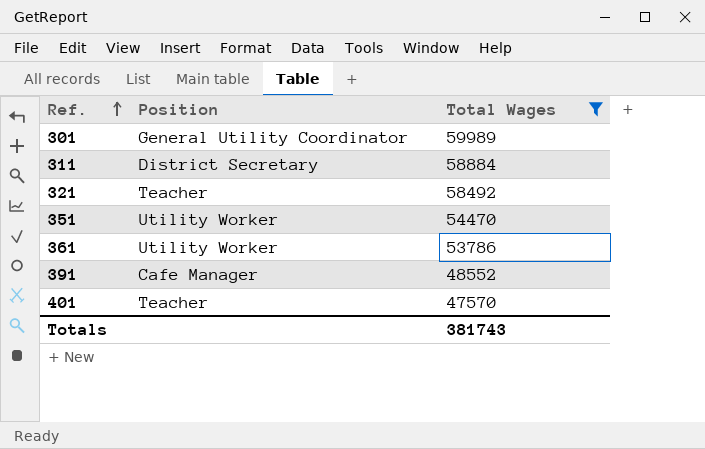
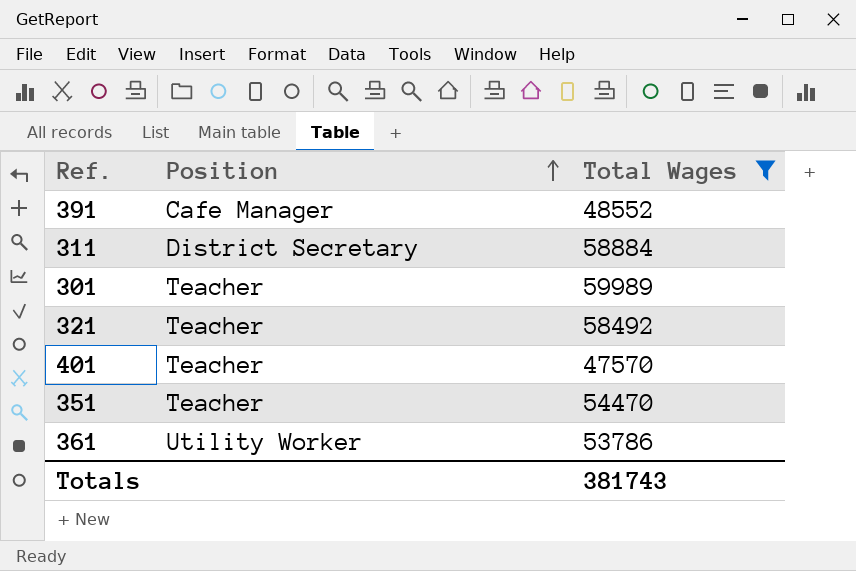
row order: Ref. ascending -> Position ascending
301 | Position: General Utility Coordinator -> Teacher
351 | Position: Utility Worker -> Teacher

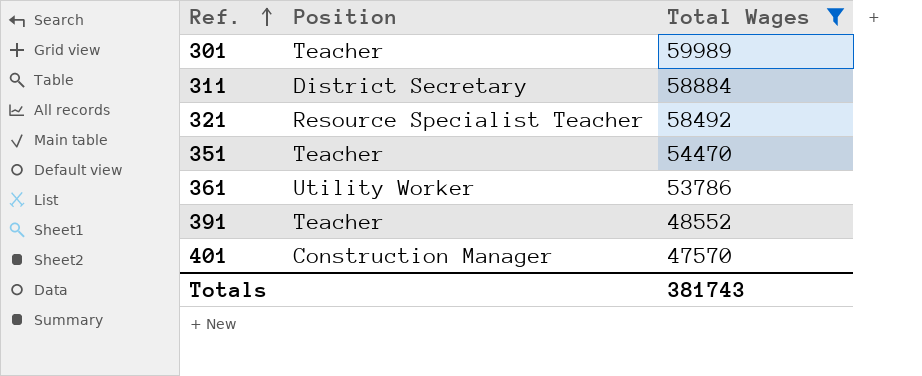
row order: Position ascending -> Ref. ascending
321 | Position: Teacher -> Resource Specialist Teacher
391 | Position: Cafe Manager -> Teacher
401 | Position: Teacher -> Construction Manager

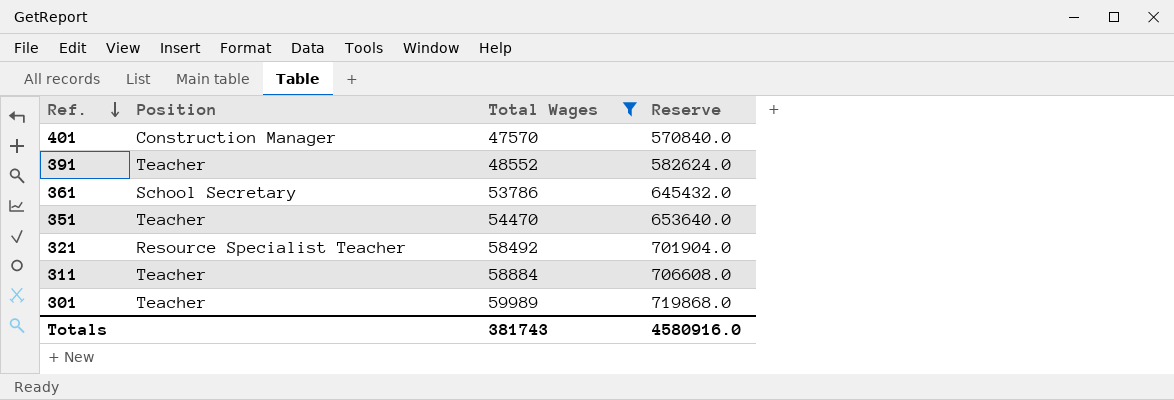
row order: Ref. ascending -> Ref. descending
column Reserve | formula: none -> [Total Wages] * 12
361 | Position: Utility Worker -> School Secretary
311 | Position: District Secretary -> Teacher

